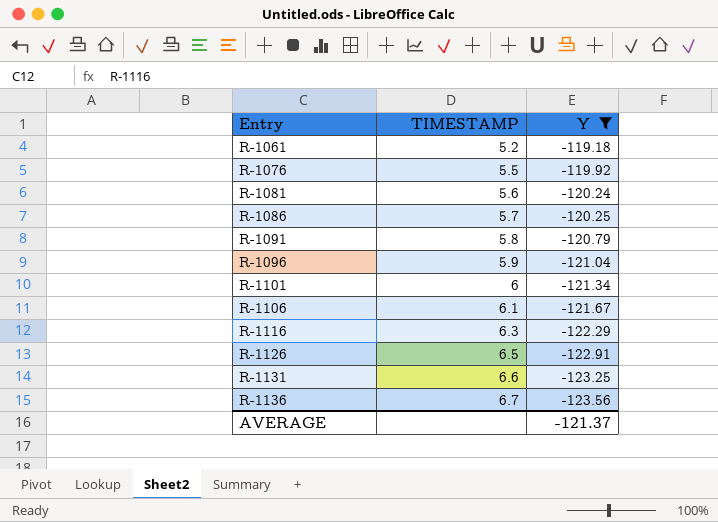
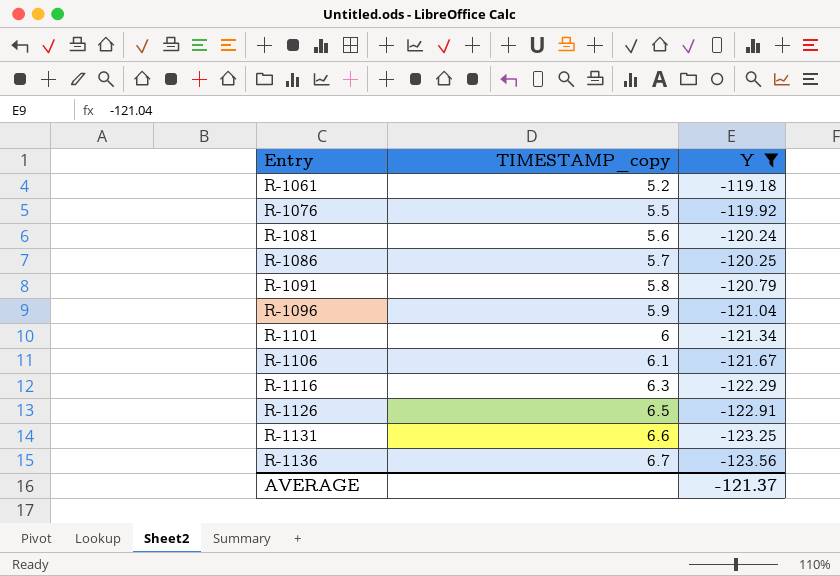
column name: TIMESTAMP -> TIMESTAMP_copy

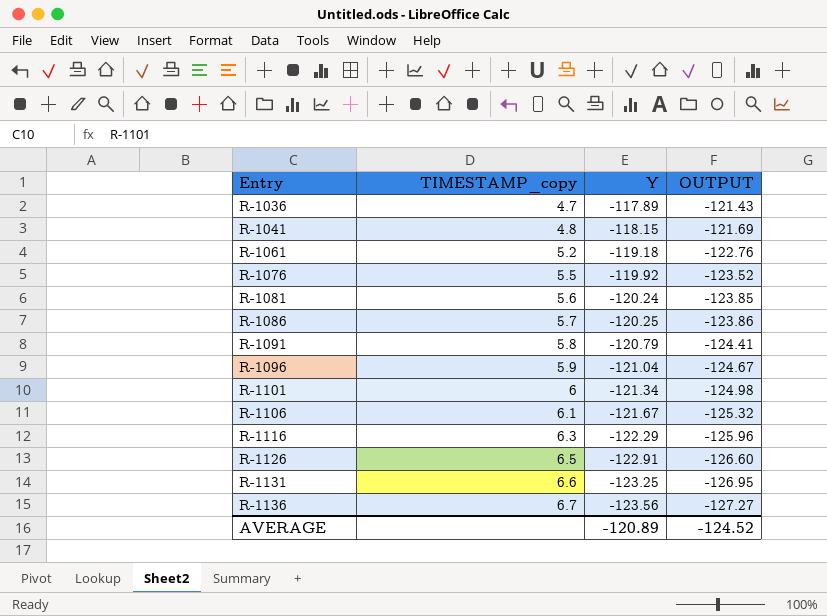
filter: Y <= -119.18 -> none
column OUTPUT | formula: none -> [Y] * 1.03
AVERAGE | Y: -121.37 -> -120.89

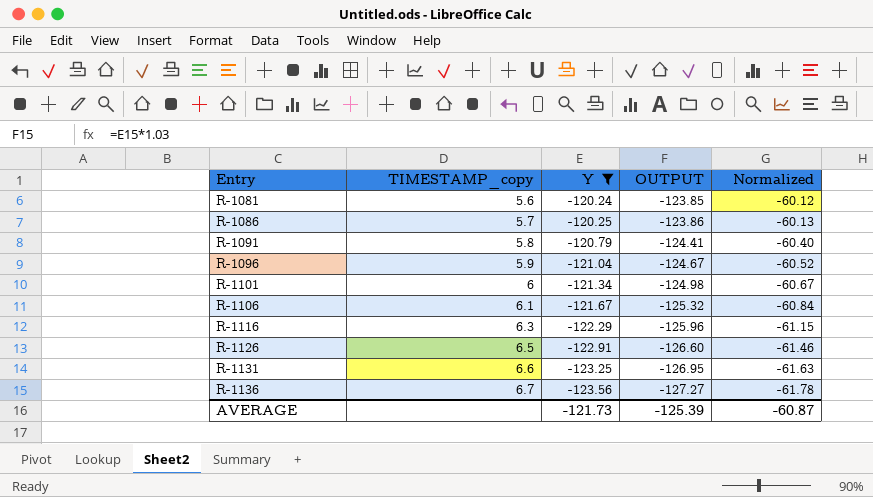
filter: none -> Y <= -120.24
column Normalized | formula: none -> [Y] * 0.5
AVERAGE | Y: -120.89 -> -121.73
AVERAGE | OUTPUT: -124.52 -> -125.39

